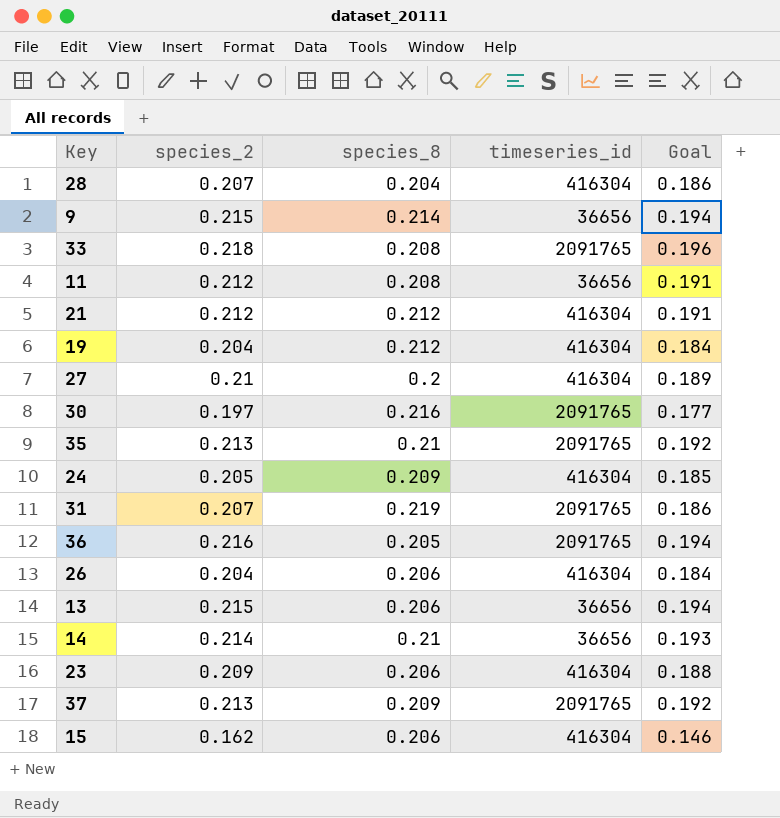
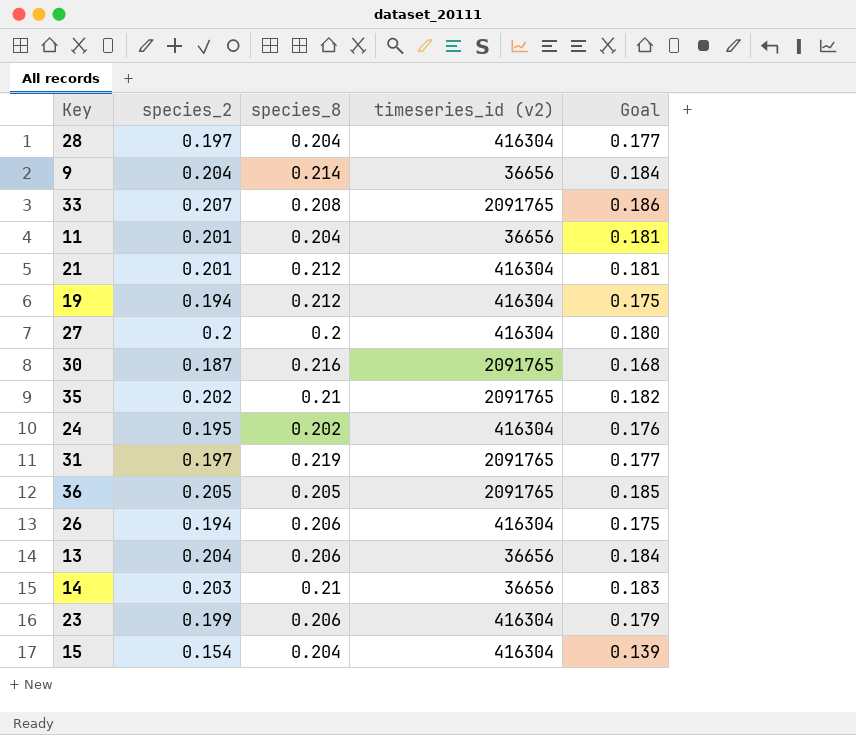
column name: timeseries_id -> timeseries_id (v2)
row 37: 0.213 | 0.209 | 2091765 | 0.192 -> none
28 | species_2: 0.207 -> 0.197
28 | Goal: 0.186 -> 0.177
9 | species_2: 0.215 -> 0.204
9 | Goal: 0.194 -> 0.184
33 | species_2: 0.218 -> 0.207
33 | Goal: 0.196 -> 0.186
11 | species_2: 0.212 -> 0.201
11 | species_8: 0.208 -> 0.204
11 | Goal: 0.191 -> 0.181
21 | species_2: 0.212 -> 0.201
21 | Goal: 0.191 -> 0.181
19 | species_2: 0.204 -> 0.194
19 | Goal: 0.184 -> 0.175
27 | species_2: 0.21 -> 0.2
27 | Goal: 0.189 -> 0.180
30 | species_2: 0.197 -> 0.187
30 | Goal: 0.177 -> 0.168
35 | species_2: 0.213 -> 0.202
35 | Goal: 0.192 -> 0.182
24 | species_2: 0.205 -> 0.195
24 | species_8: 0.209 -> 0.202
24 | Goal: 0.185 -> 0.176
31 | species_2: 0.207 -> 0.197
31 | Goal: 0.186 -> 0.177
36 | species_2: 0.216 -> 0.205
36 | Goal: 0.194 -> 0.185
26 | species_2: 0.204 -> 0.194
26 | Goal: 0.184 -> 0.175
13 | species_2: 0.215 -> 0.204
13 | Goal: 0.194 -> 0.184
14 | species_2: 0.214 -> 0.203
14 | Goal: 0.193 -> 0.183
23 | species_2: 0.209 -> 0.199
23 | Goal: 0.188 -> 0.179
15 | species_2: 0.162 -> 0.154
15 | species_8: 0.206 -> 0.204
15 | Goal: 0.146 -> 0.139

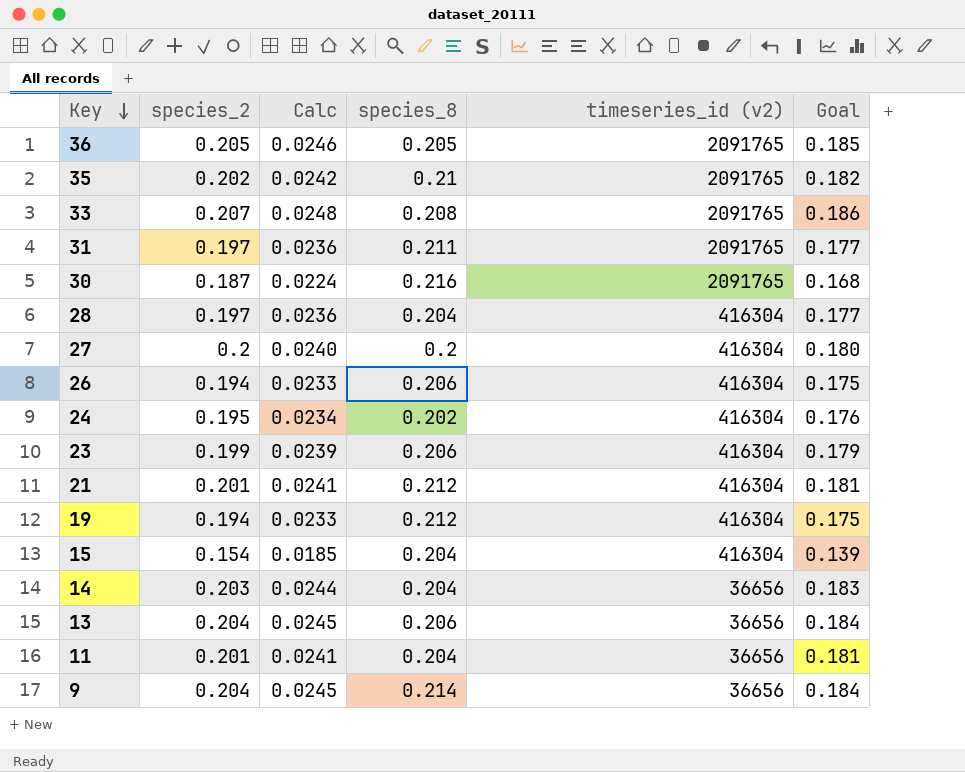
row order: none -> Key descending
column Calc | formula: none -> [species_2] * 0.12
31 | species_8: 0.219 -> 0.211
14 | species_8: 0.21 -> 0.204

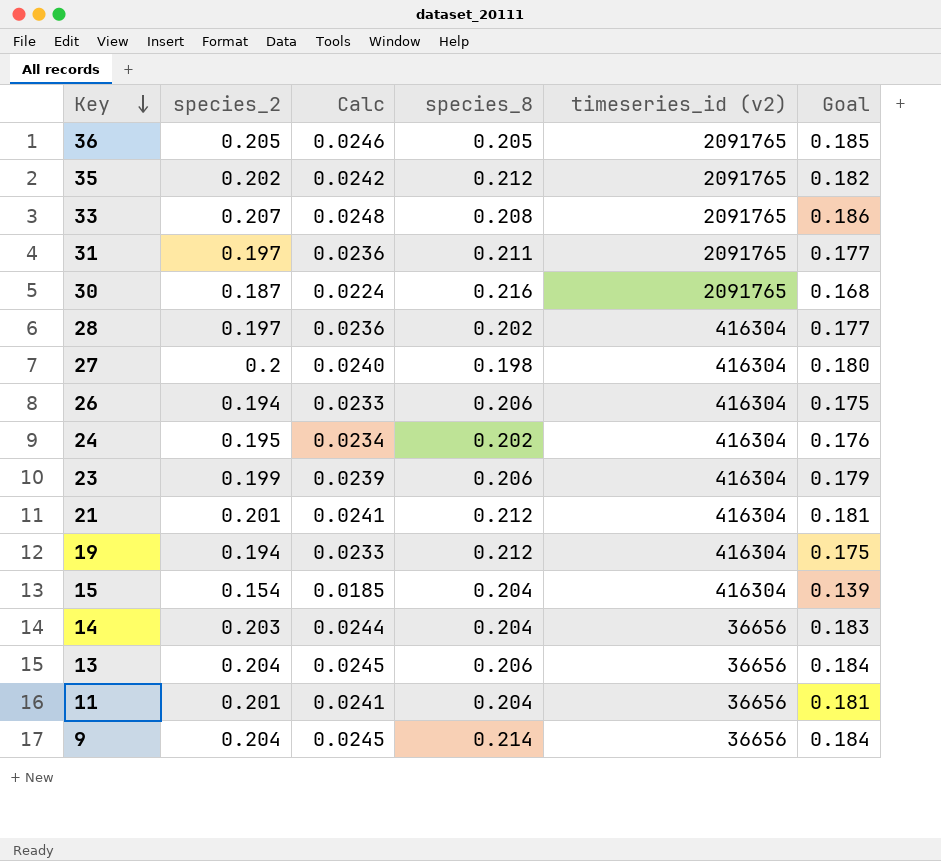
35 | species_8: 0.21 -> 0.212
28 | species_8: 0.204 -> 0.202
27 | species_8: 0.2 -> 0.198

